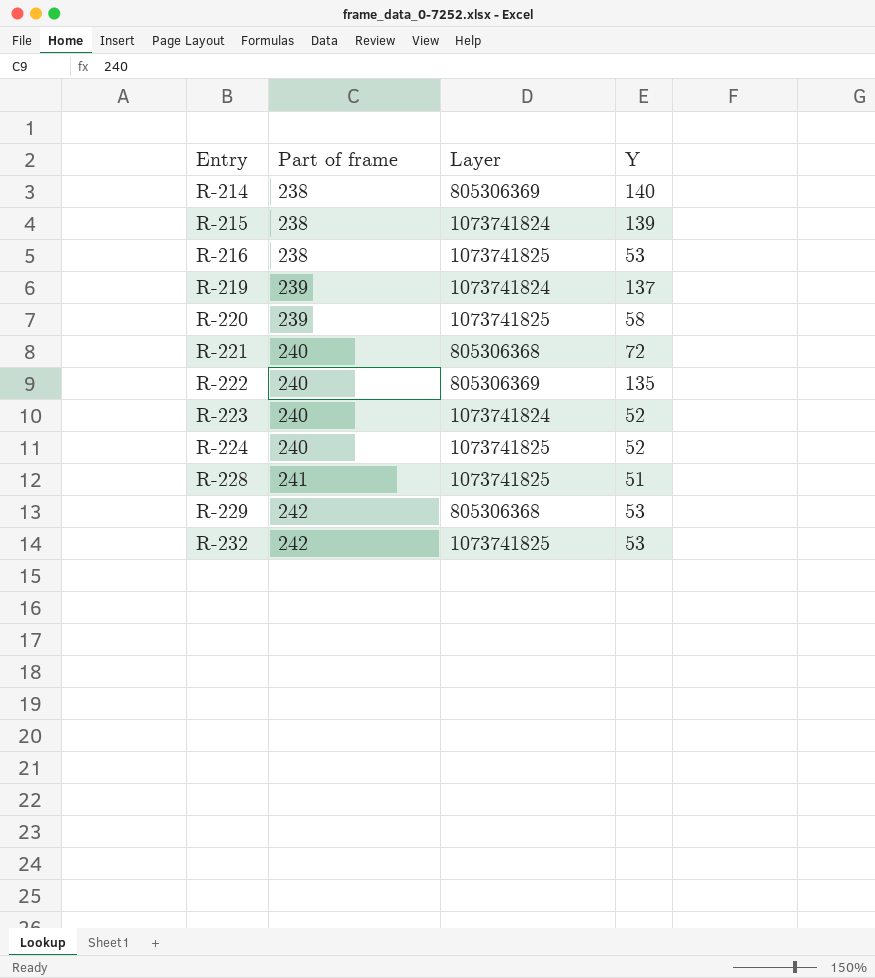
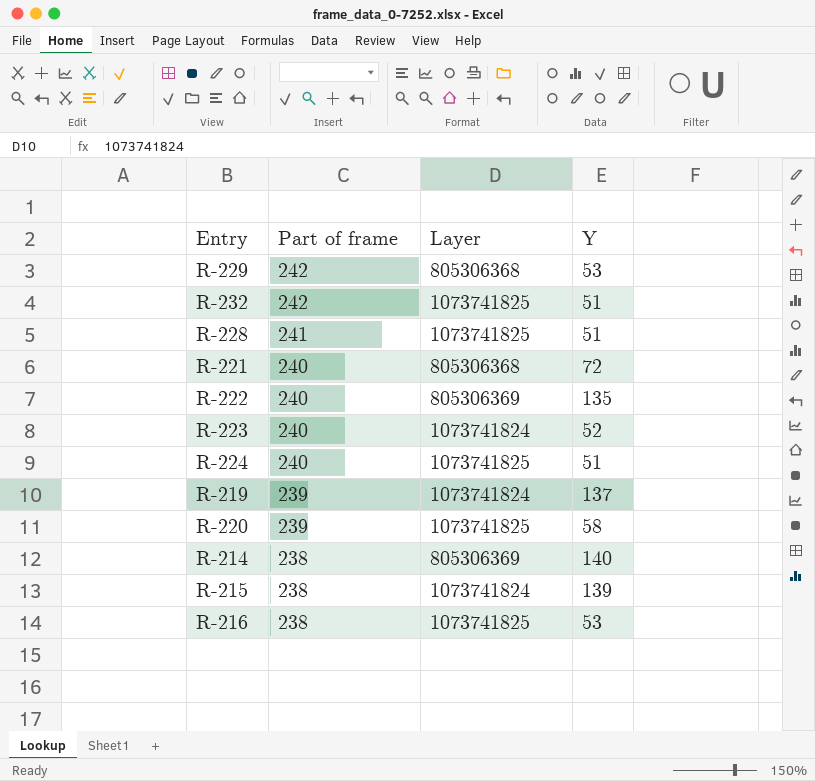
row order: Entry ascending -> Part of frame descending
R-232 | Y: 53 -> 51
R-224 | Y: 52 -> 51

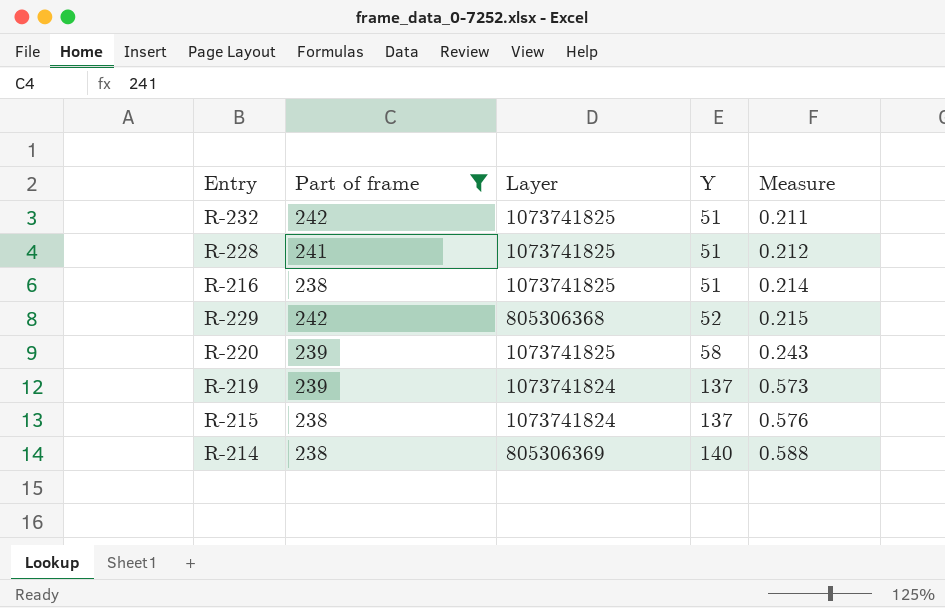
filter: none -> Part of frame != 240
row order: Part of frame descending -> Y ascending
column Measure | formula: none -> [Y] / [Part of frame]
R-216 | Y: 53 -> 51
R-229 | Y: 53 -> 52
R-215 | Y: 139 -> 137

